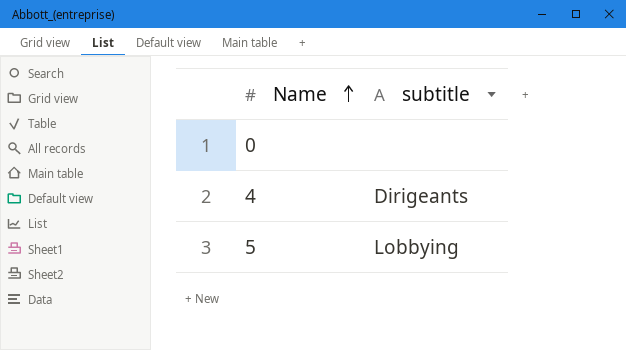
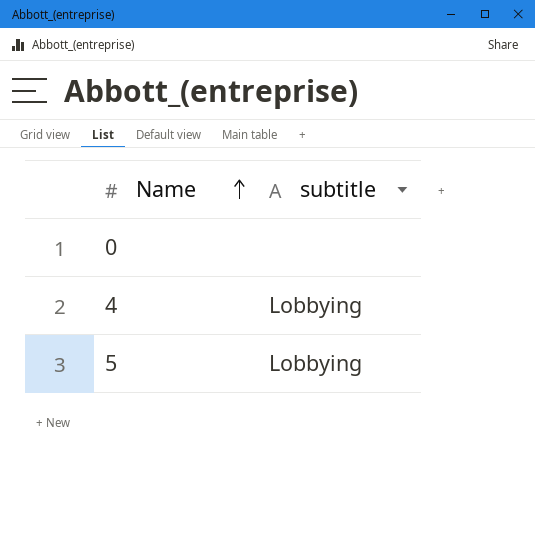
4 | subtitle: Dirigeants -> Lobbying

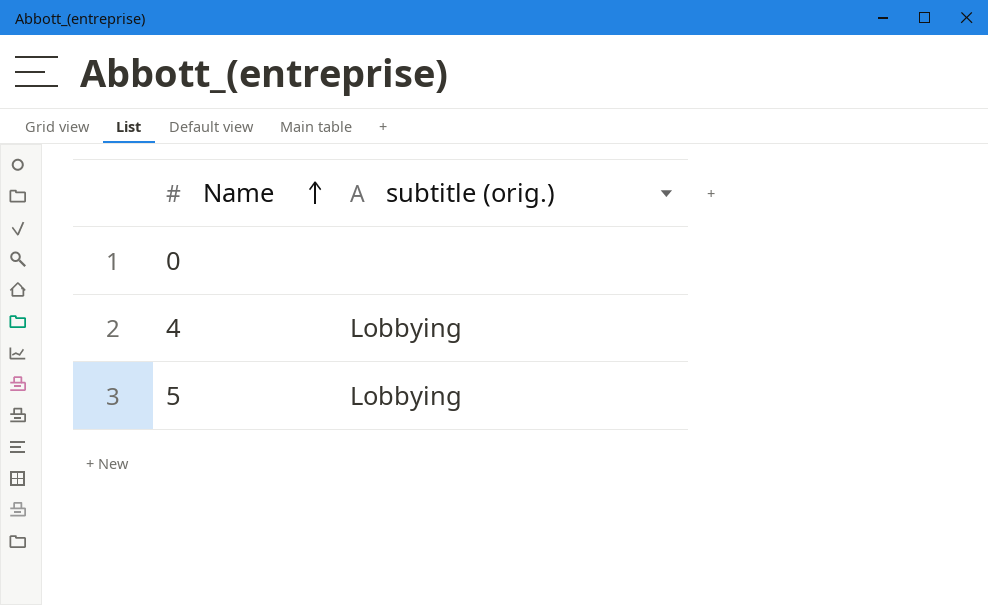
column name: subtitle -> subtitle (orig.)

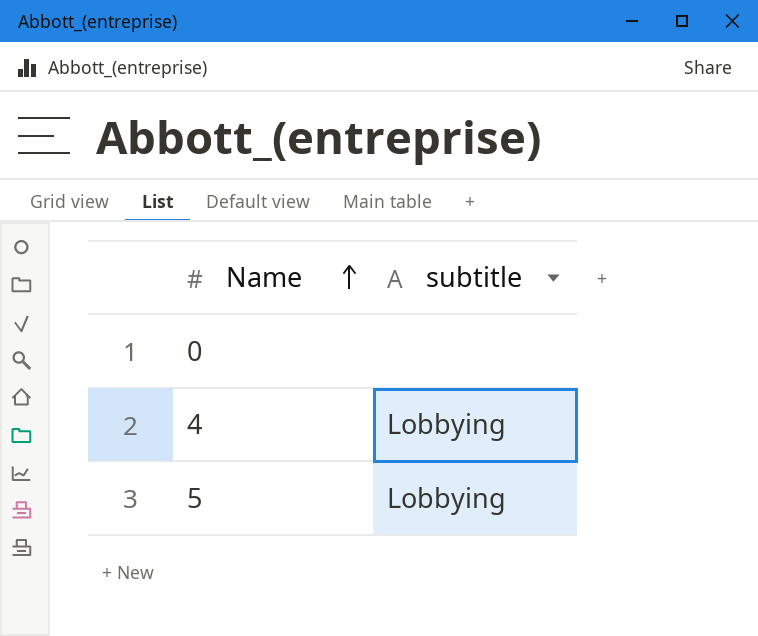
column name: subtitle (orig.) -> subtitle

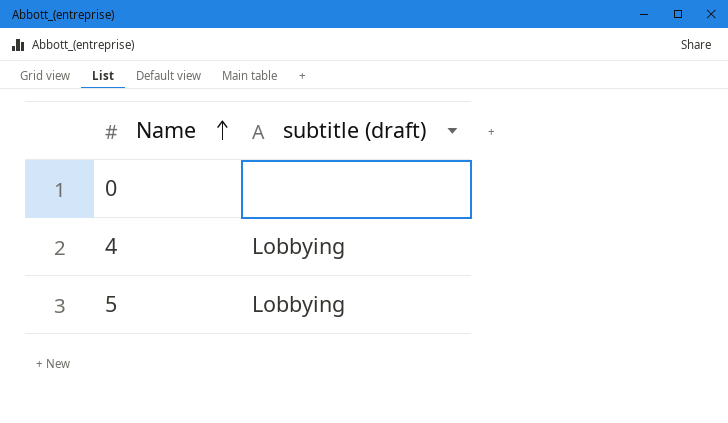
column name: subtitle -> subtitle (draft)

